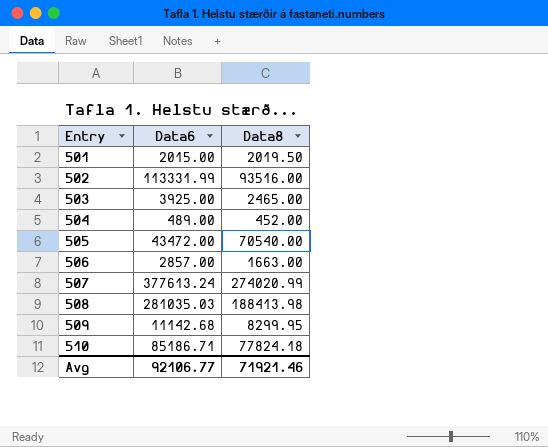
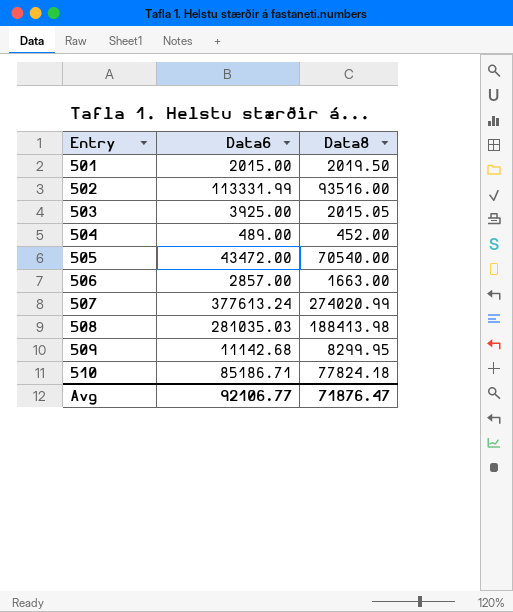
503 | Data8: 2465.00 -> 2015.05
Avg | Data8: 71921.46 -> 71876.47

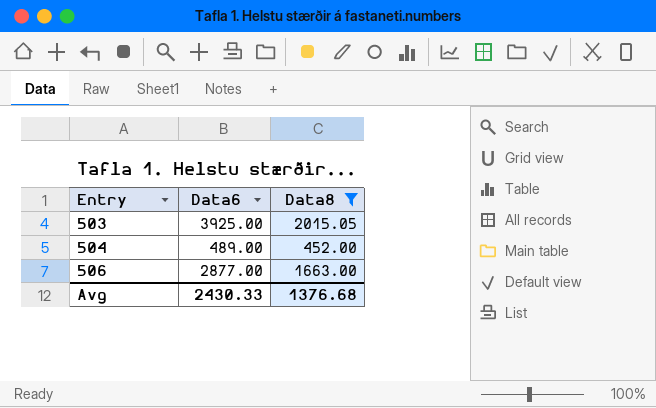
filter: none -> Data8 <= 2015.05
506 | Data6: 2857.00 -> 2877.00
Avg | Data6: 92106.77 -> 2430.33
Avg | Data8: 71876.47 -> 1376.68

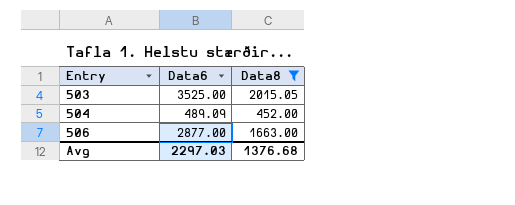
503 | Data6: 3925.00 -> 3525.00
504 | Data6: 489.00 -> 489.09
Avg | Data6: 2430.33 -> 2297.03

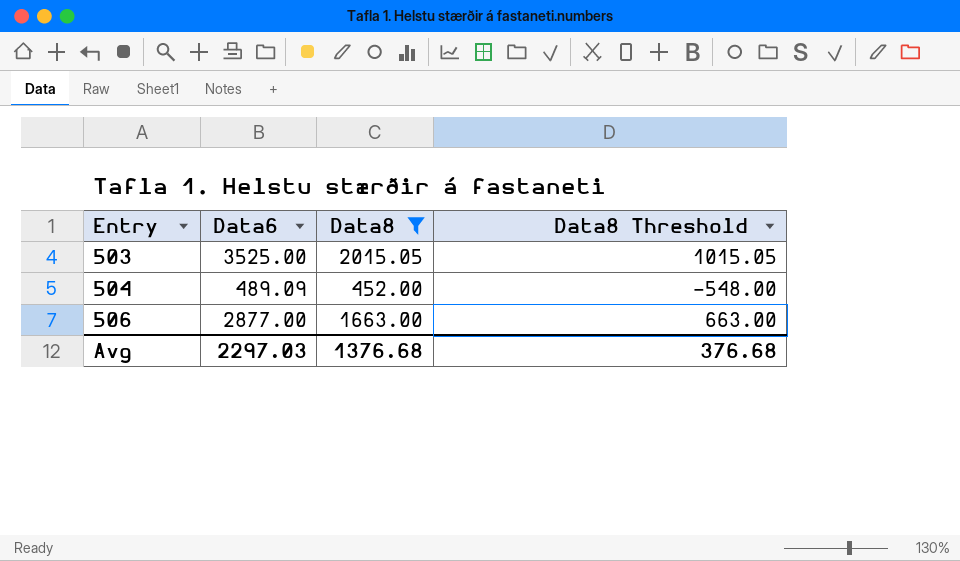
column Data8 Threshold | formula: none -> [Data8] - 1000

